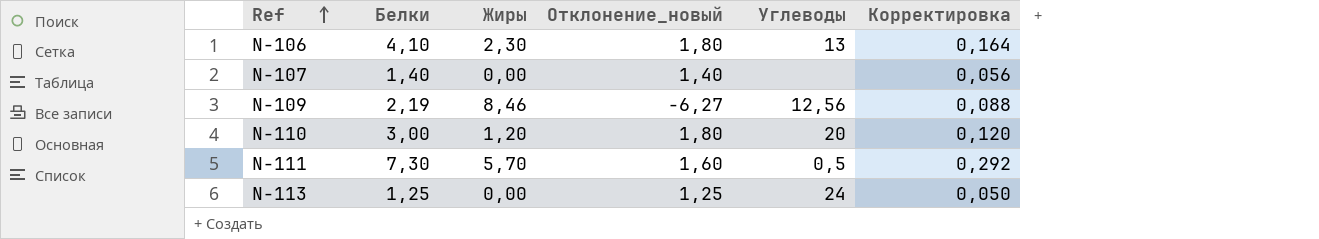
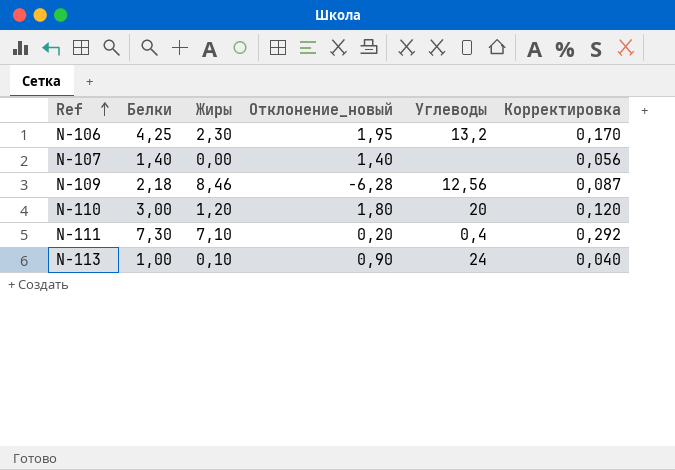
N-106 | Белки: 4,10 -> 4,25
N-106 | Отклонение_новый: 1,80 -> 1,95
N-106 | Углеводы: 13 -> 13,2
N-106 | Корректировка: 0,164 -> 0,170
N-109 | Белки: 2,19 -> 2,18
N-109 | Отклонение_новый: -6,27 -> -6,28
N-109 | Корректировка: 0,088 -> 0,087
N-111 | Жиры: 5,70 -> 7,10
N-111 | Отклонение_новый: 1,60 -> 0,20
N-111 | Углеводы: 0,5 -> 0,4
N-113 | Белки: 1,25 -> 1,00
N-113 | Жиры: 0,00 -> 0,10
N-113 | Отклонение_новый: 1,25 -> 0,90
N-113 | Корректировка: 0,050 -> 0,040

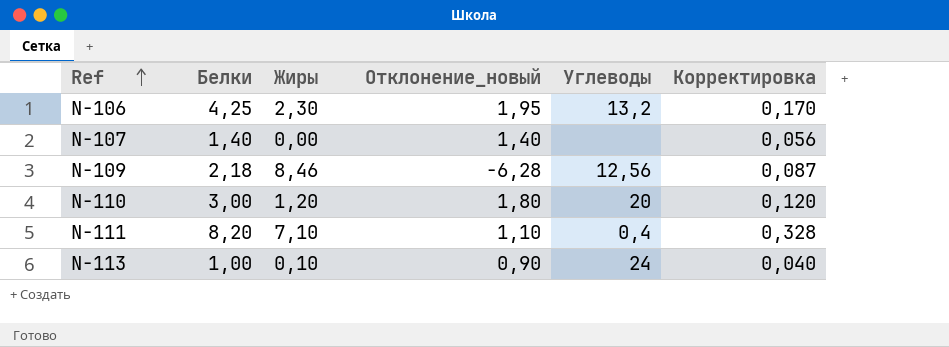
N-111 | Белки: 7,30 -> 8,20
N-111 | Отклонение_новый: 0,20 -> 1,10
N-111 | Корректировка: 0,292 -> 0,328

